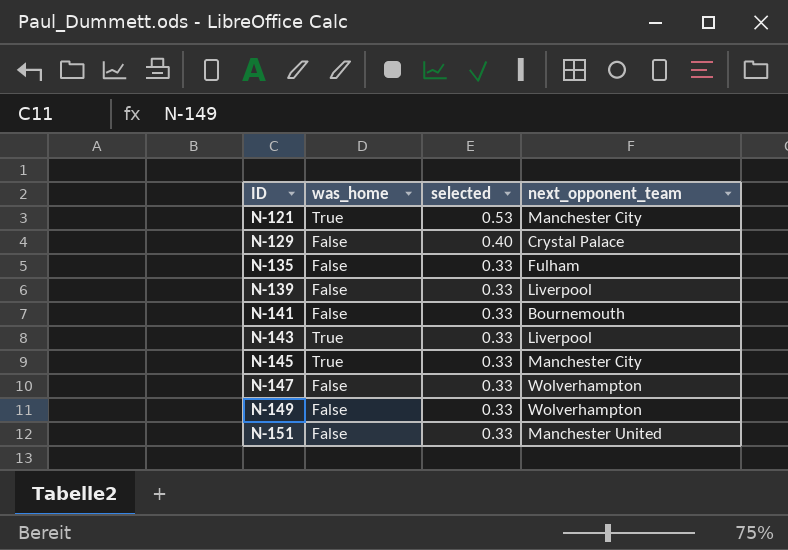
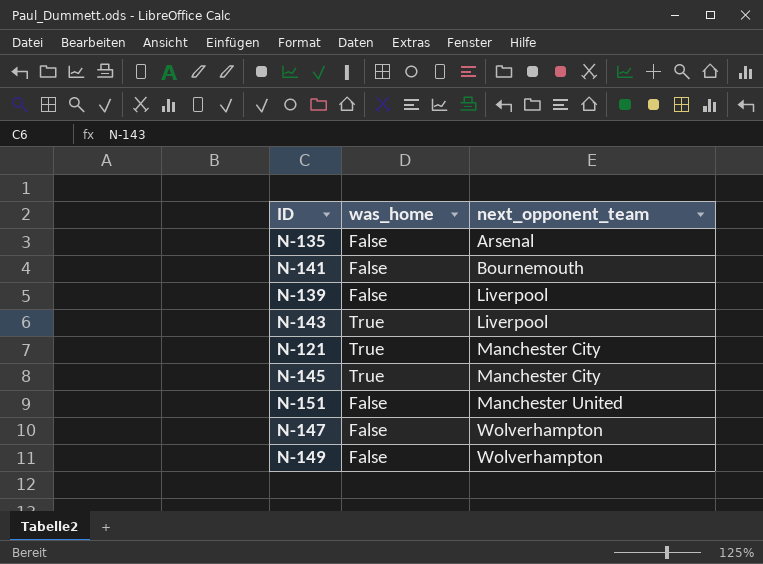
row order: ID ascending -> next_opponent_team ascending
column selected | position: 3 -> none
row N-129: False | 0.40 | Crystal Palace -> none
N-135 | next_opponent_team: Fulham -> Arsenal

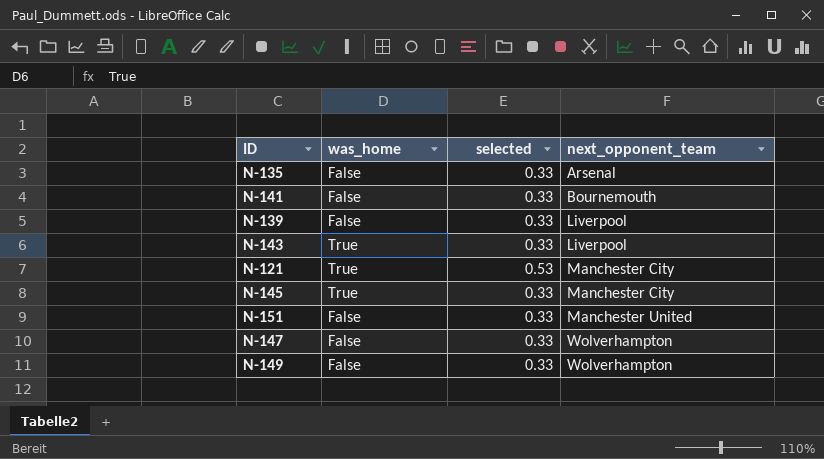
column selected | position: none -> 3

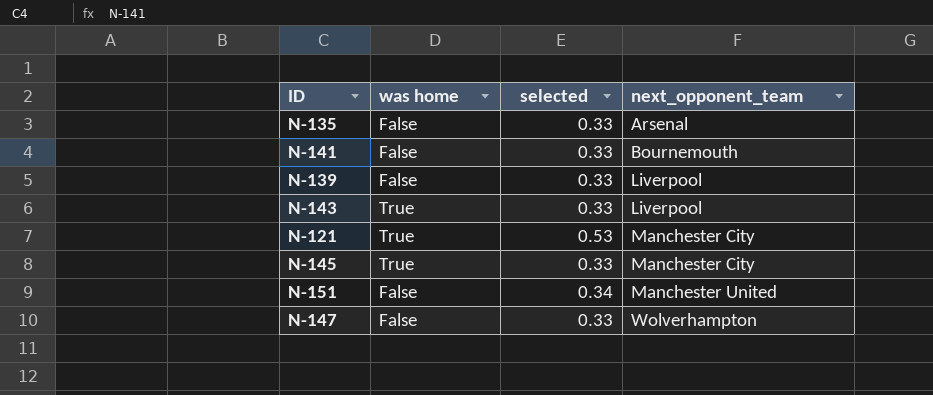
column name: was_home -> was home
row N-149: False | 0.33 | Wolverhampton -> none
N-151 | selected: 0.33 -> 0.34

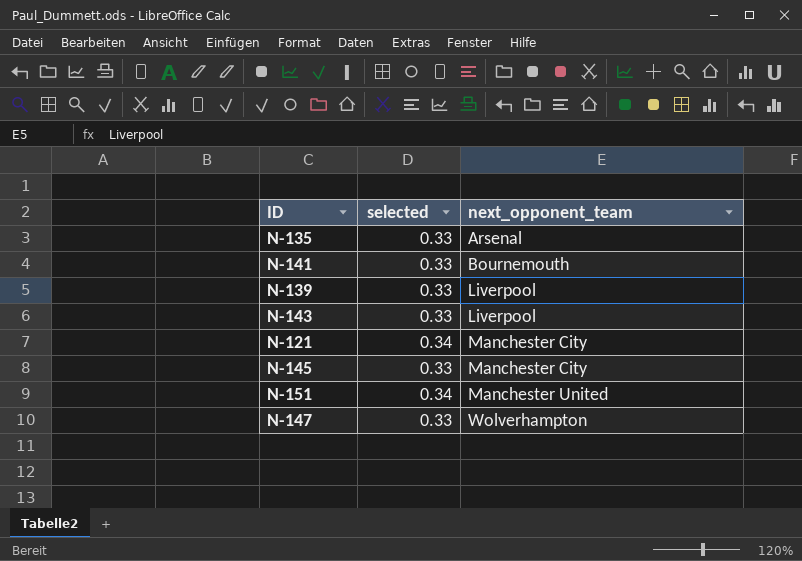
column was home | position: 2 -> none
N-121 | selected: 0.53 -> 0.34

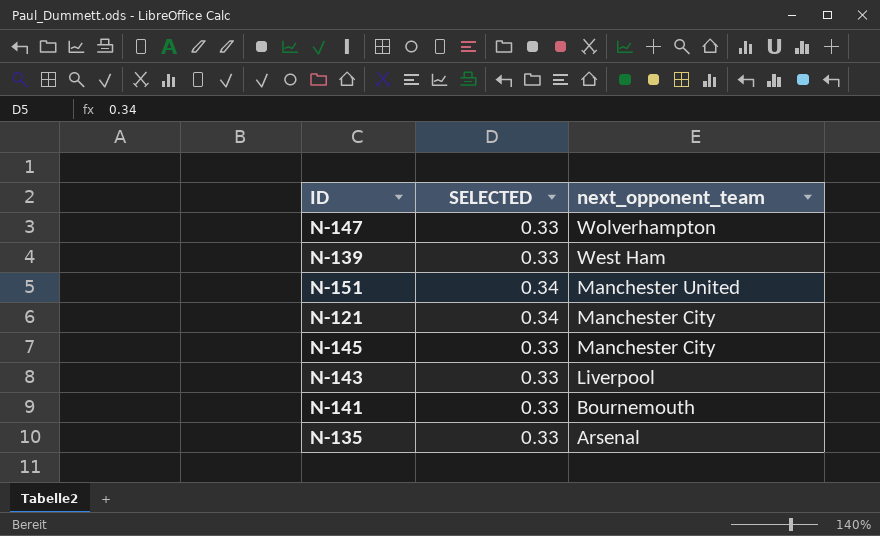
row order: next_opponent_team ascending -> next_opponent_team descending
column name: selected -> SELECTED
N-139 | next_opponent_team: Liverpool -> West Ham

